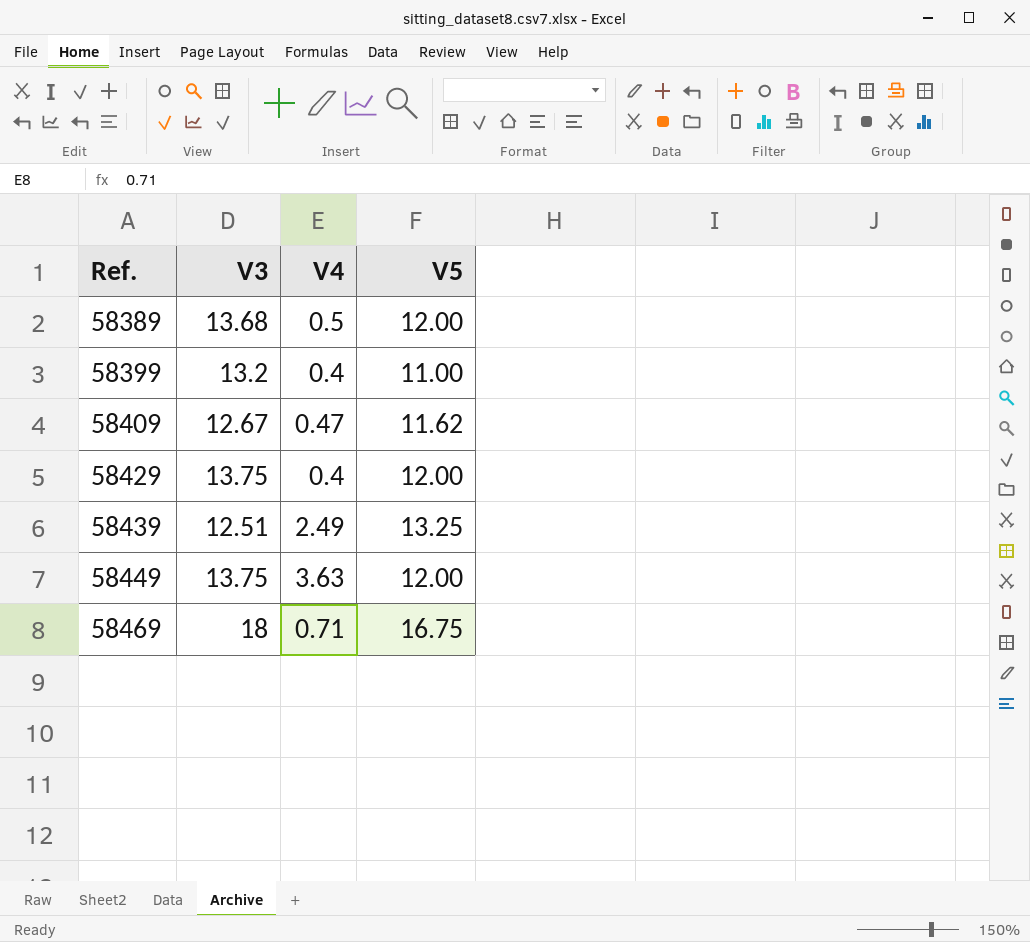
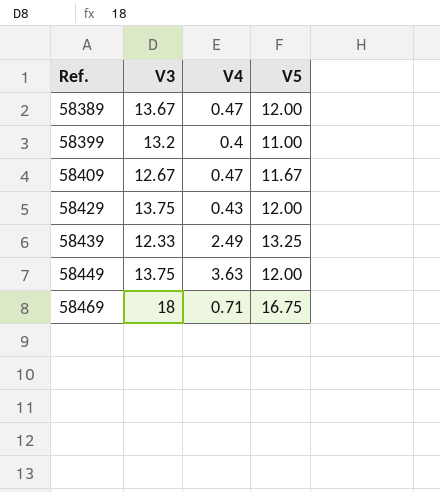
58389 | V3: 13.68 -> 13.67
58389 | V4: 0.5 -> 0.47
58409 | V5: 11.62 -> 11.67
58429 | V4: 0.4 -> 0.43
58439 | V3: 12.51 -> 12.33

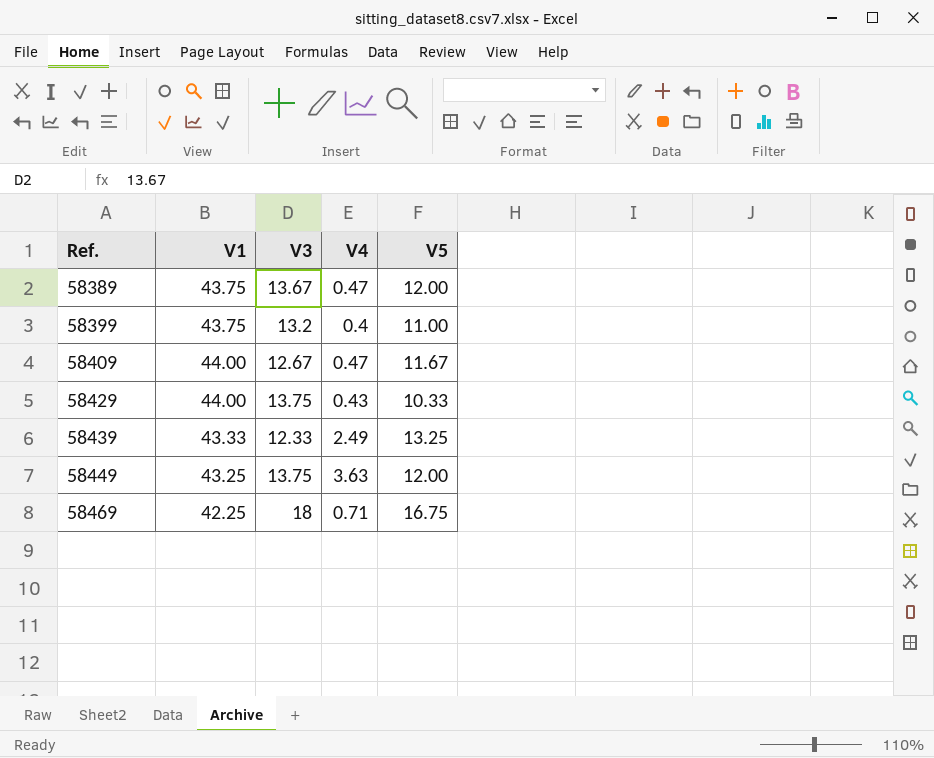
column V1 | position: none -> 2
58429 | V5: 12.00 -> 10.33

